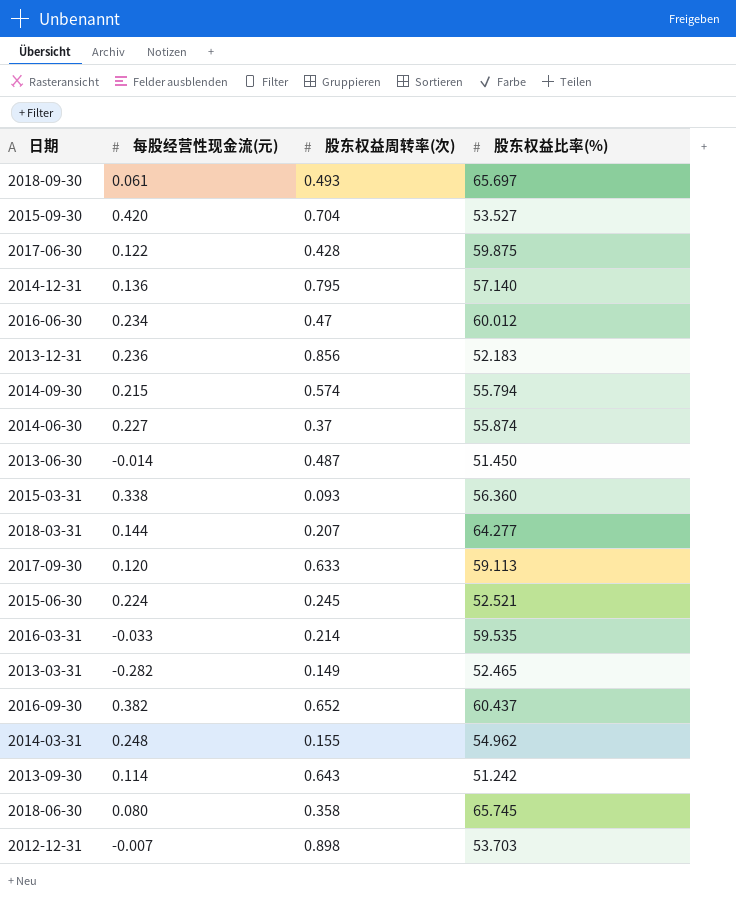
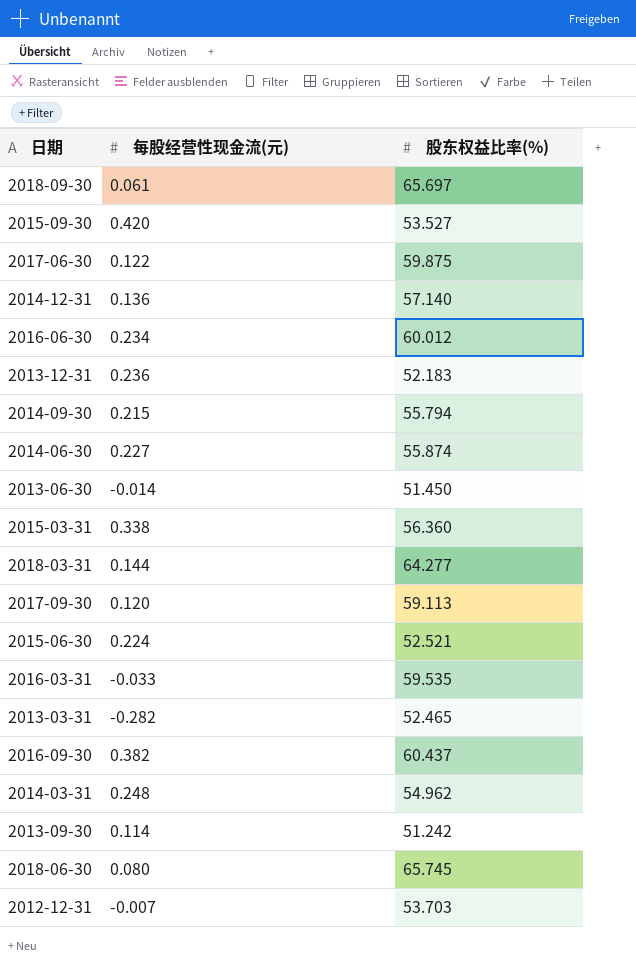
column 股东权益周转率(次) | position: 3 -> none

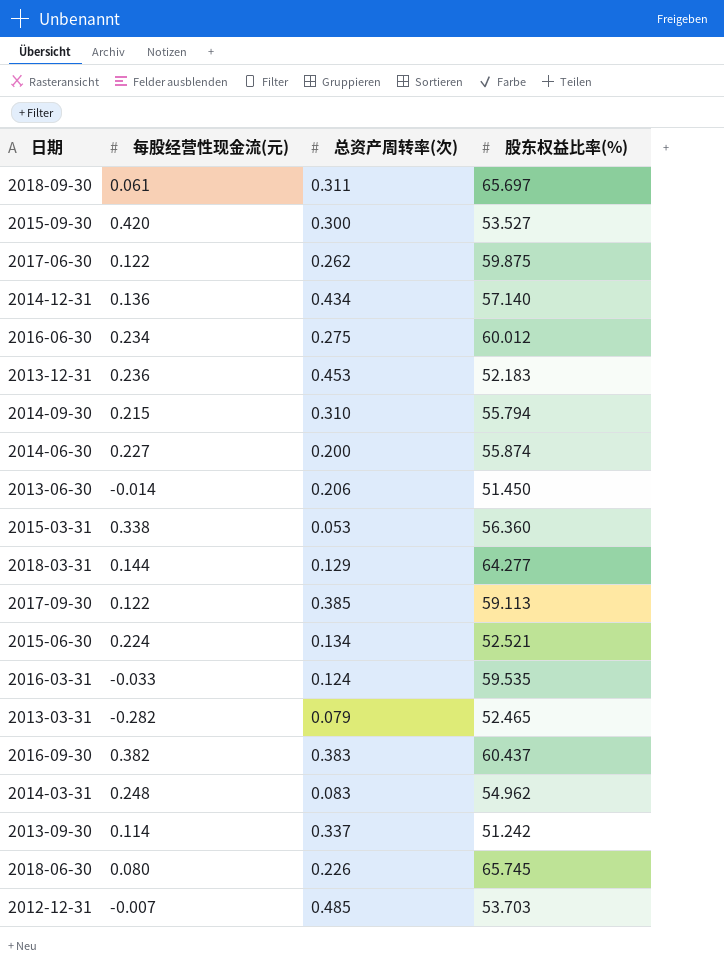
column 总资产周转率(次) | position: none -> 3
2017-09-30 | 每股经营性现金流(元): 0.120 -> 0.122

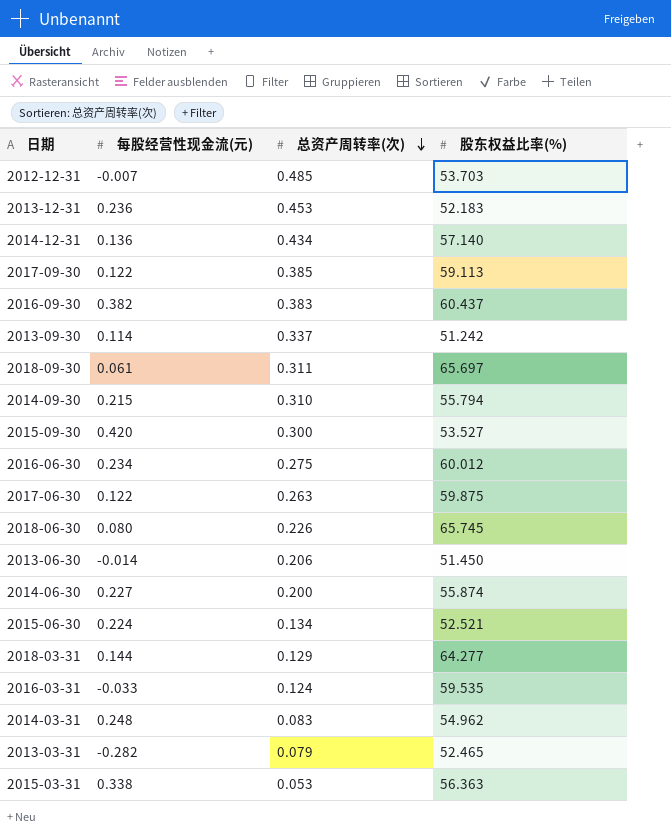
row order: none -> 总资产周转率(次) descending
2017-06-30 | 总资产周转率(次): 0.262 -> 0.263
2015-03-31 | 股东权益比率(%): 56.360 -> 56.363

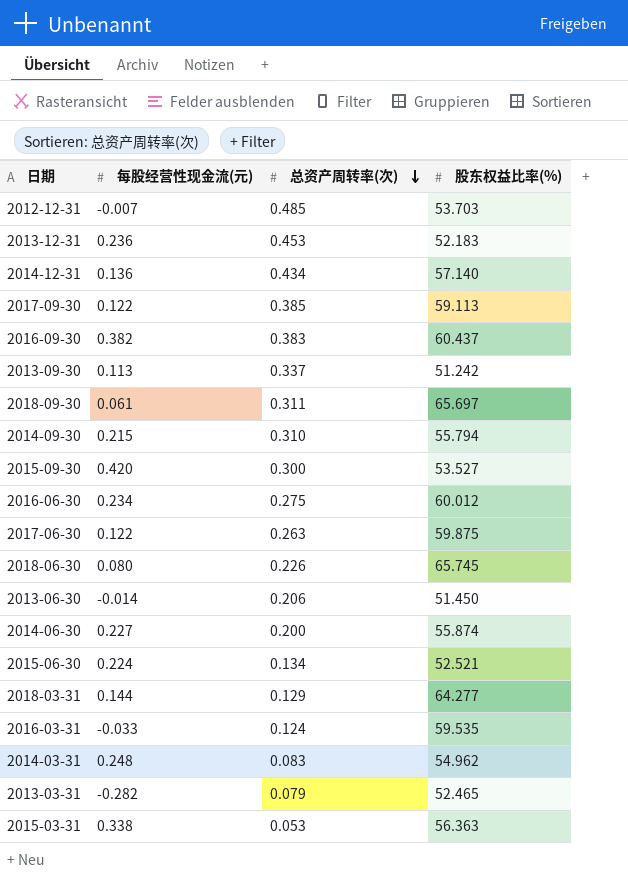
2013-09-30 | 每股经营性现金流(元): 0.114 -> 0.113

